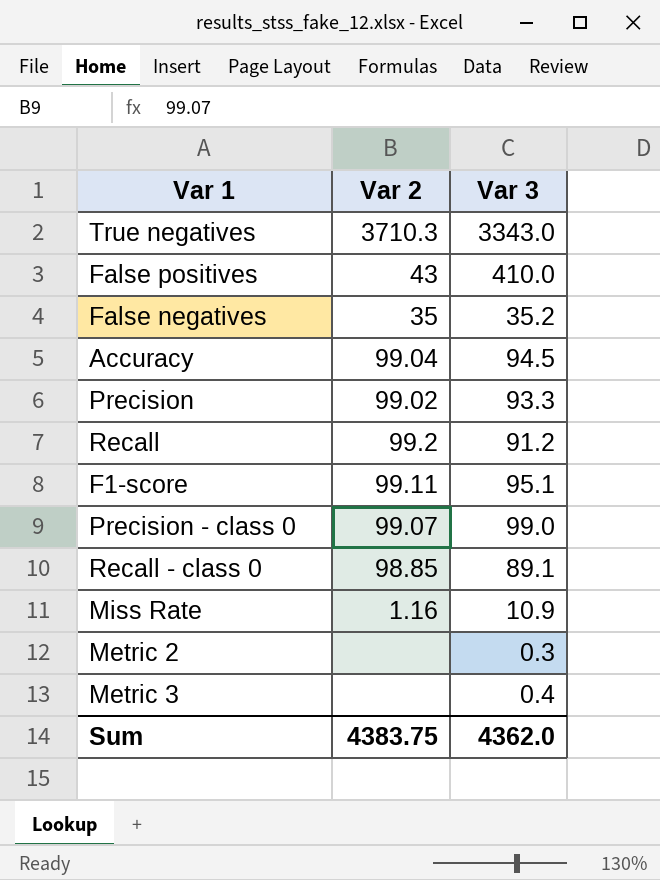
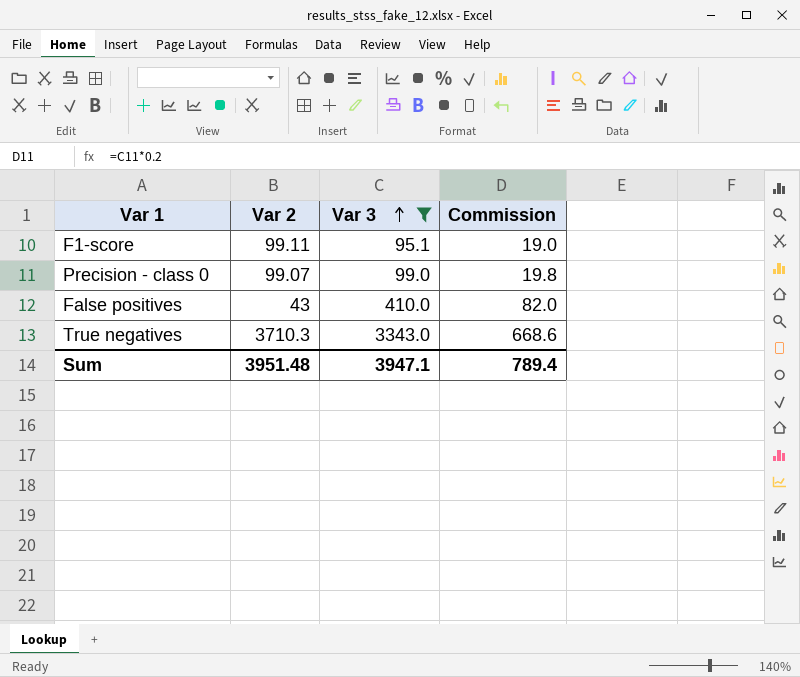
filter: none -> Var 3 >= 95.1
row order: none -> Var 3 ascending
column Commission | formula: none -> [Var 3] * 0.2
Sum | Var 2: 4383.75 -> 3951.48
Sum | Var 3: 4362.0 -> 3947.1

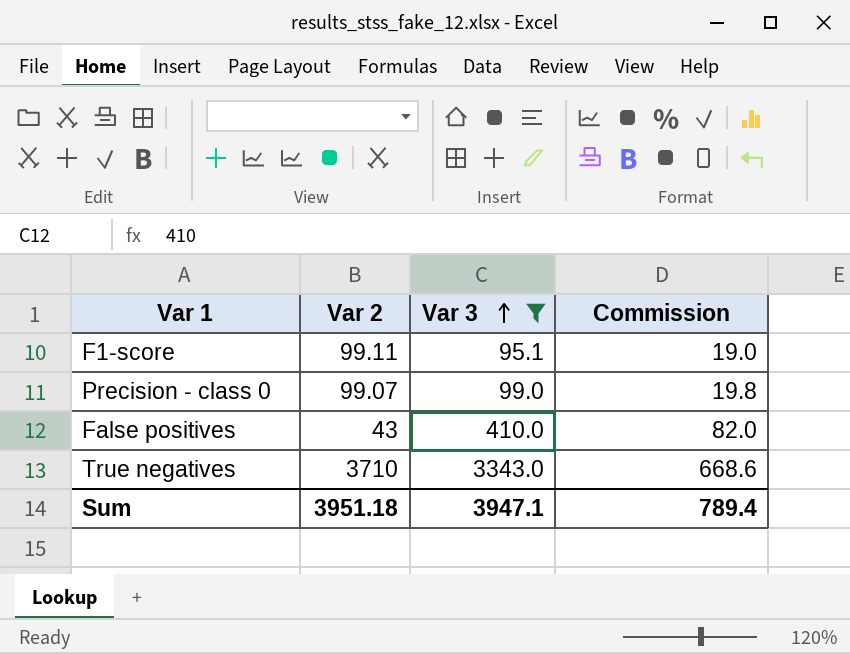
True negatives | Var 2: 3710.3 -> 3710
Sum | Var 2: 3951.48 -> 3951.18

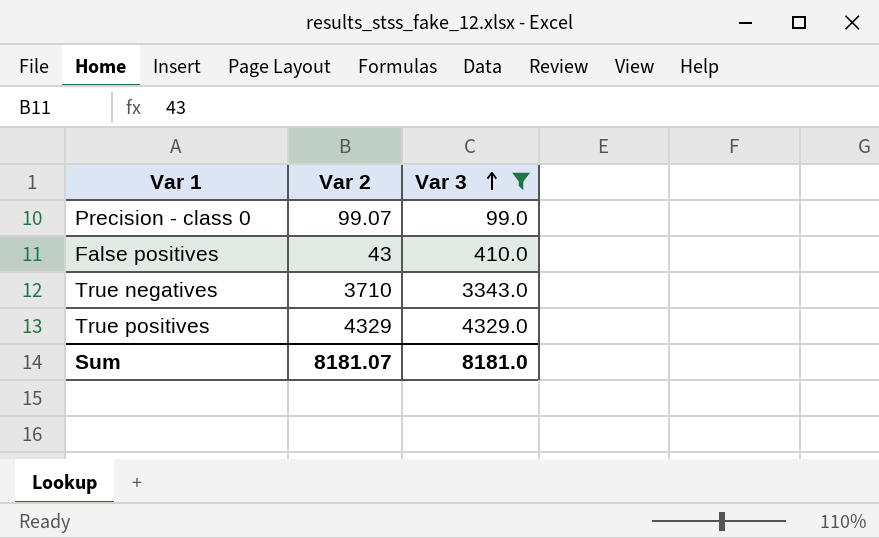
column Commission | formula: [Var 3] * 0.2 -> none
row F1-score: 99.11 | 95.1 | 19.0 -> none
row True positives: none -> 4329 | 4329.0
Sum | Var 2: 3951.18 -> 8181.07
Sum | Var 3: 3947.1 -> 8181.0

